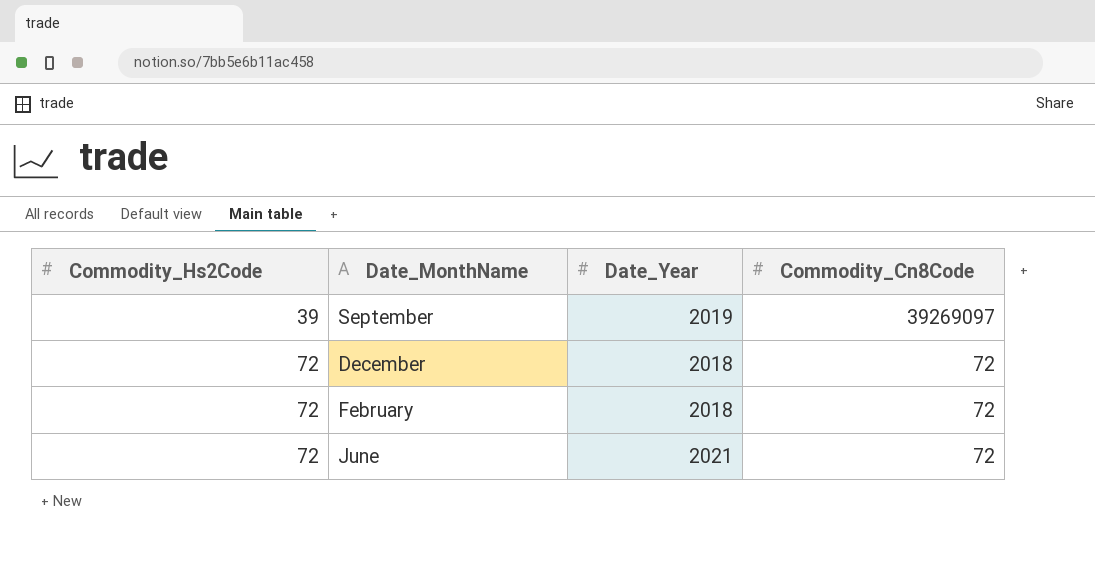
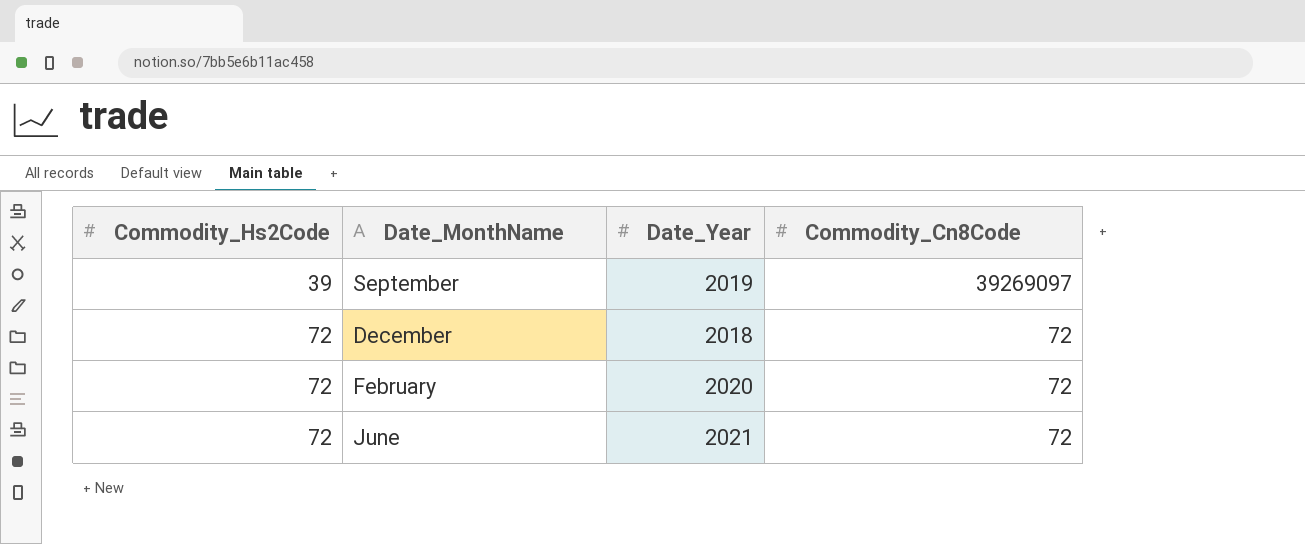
February | Date_Year: 2018 -> 2020

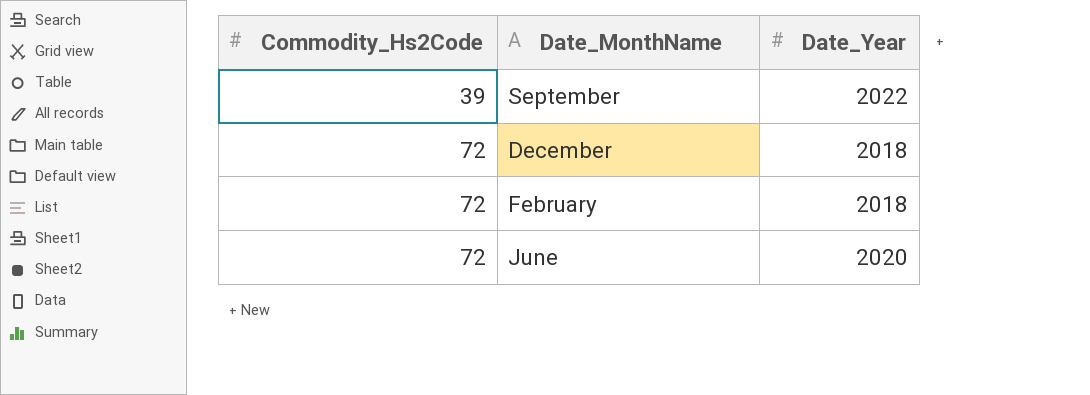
column Commodity_Cn8Code | position: 4 -> none
September | Date_Year: 2019 -> 2022
February | Date_Year: 2020 -> 2018
June | Date_Year: 2021 -> 2020

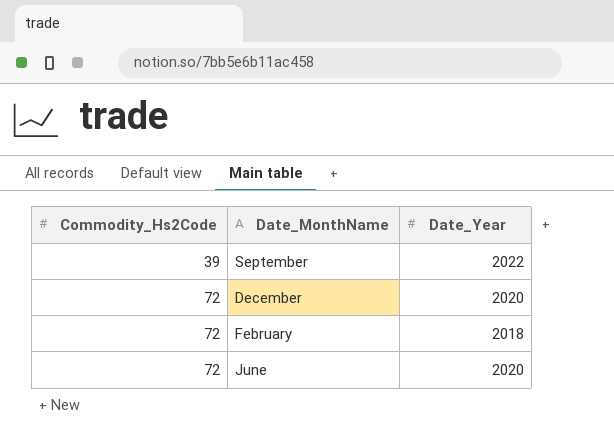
December | Date_Year: 2018 -> 2020

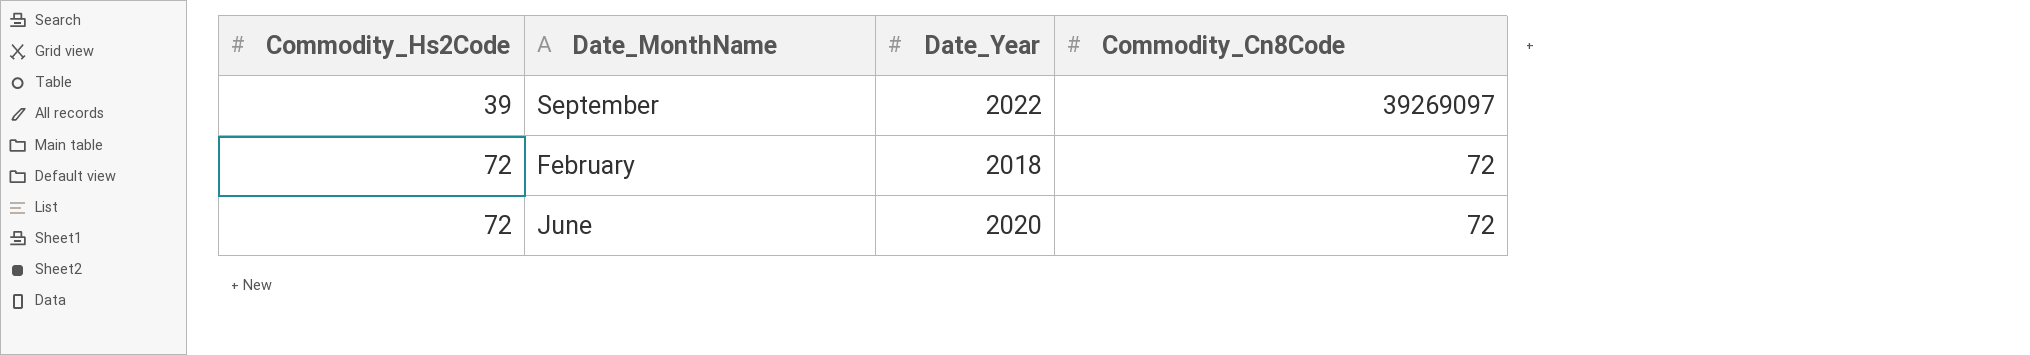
column Commodity_Cn8Code | position: none -> 4
row December: 72 | 2020 -> none

